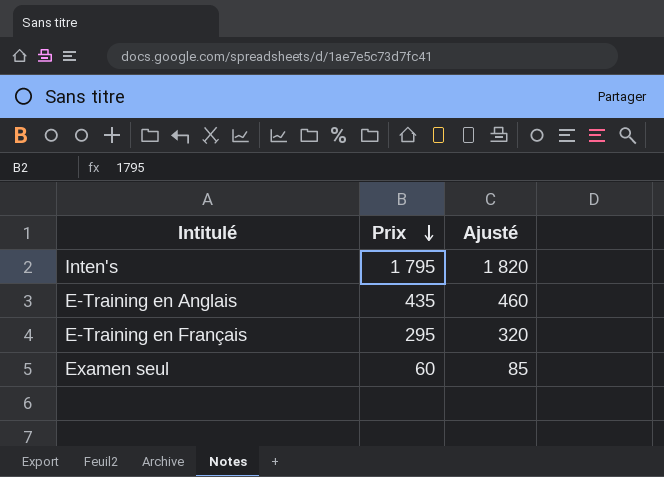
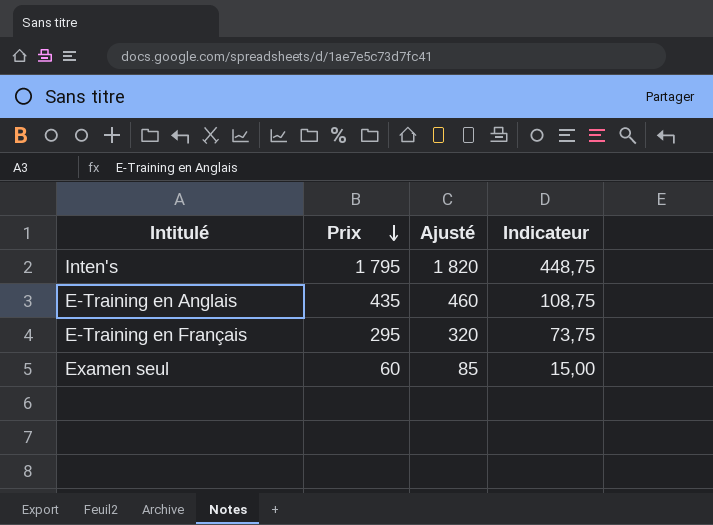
column Indicateur | formula: none -> [Prix] * 0,25

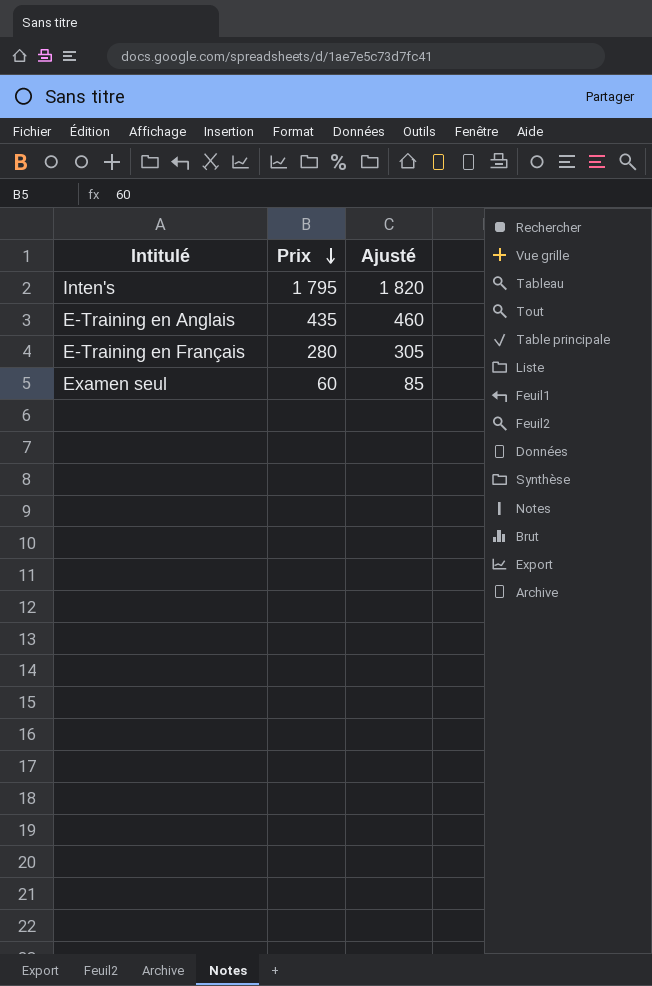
column Indicateur | formula: [Prix] * 0,25 -> none
E-Training en Français | Prix: 295 -> 280
E-Training en Français | Ajusté: 320 -> 305

